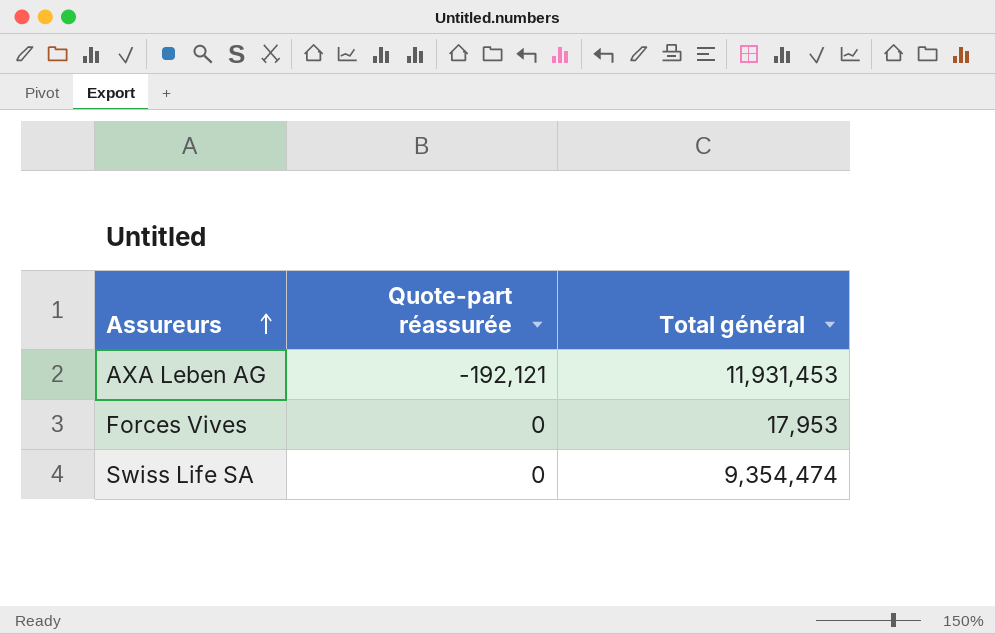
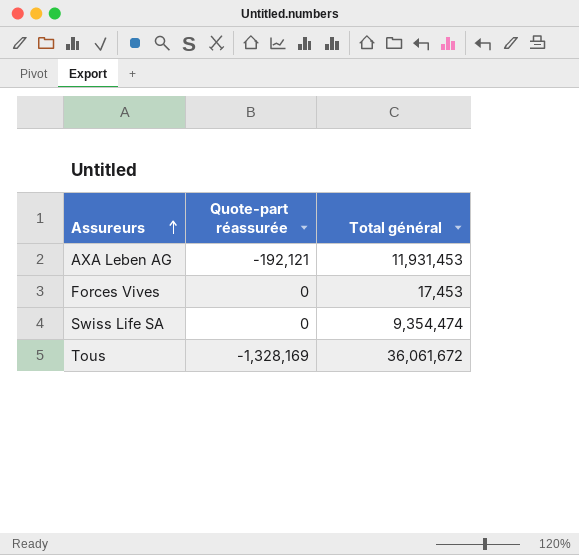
Forces Vives | Total général: 17,953 -> 17,453
row Tous: none -> -1,328,169 | 36,061,672

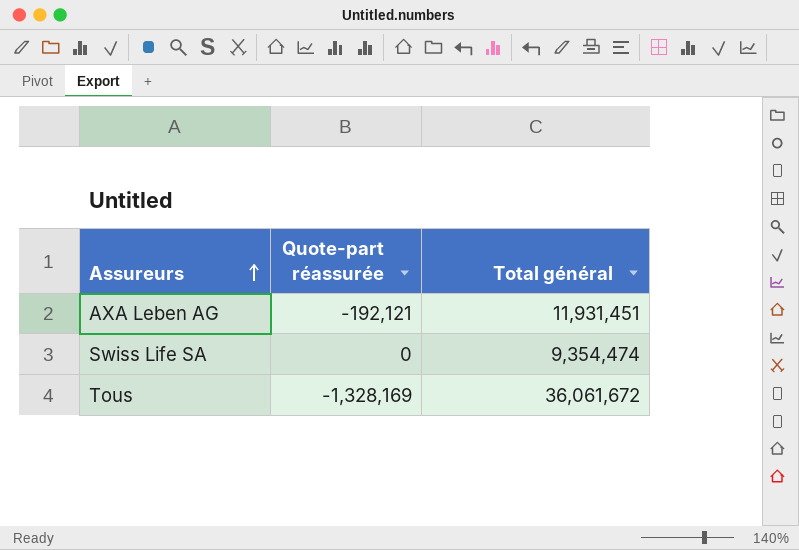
row Forces Vives: 0 | 17,453 -> none
AXA Leben AG | Total général: 11,931,453 -> 11,931,451

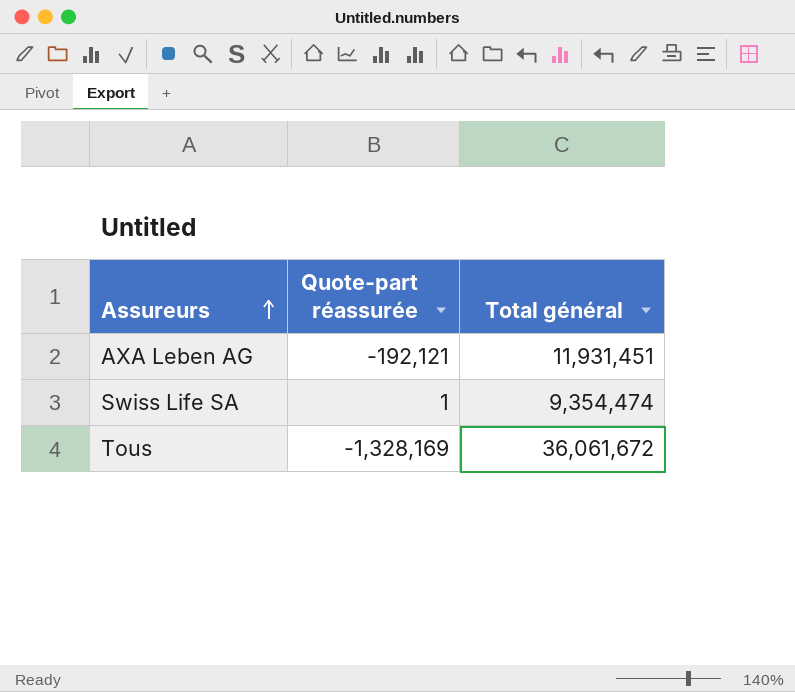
Swiss Life SA | Quote-part réassurée: 0 -> 1

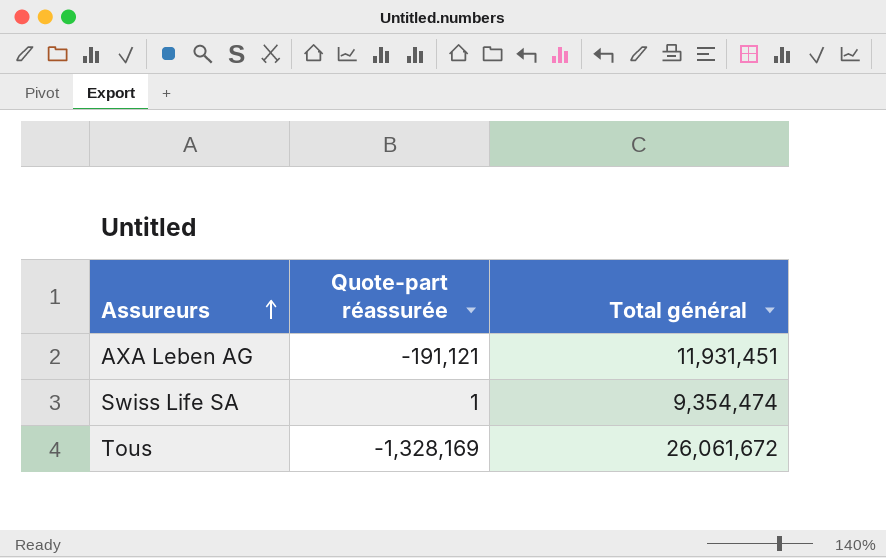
AXA Leben AG | Quote-part réassurée: -192,121 -> -191,121
Tous | Total général: 36,061,672 -> 26,061,672

